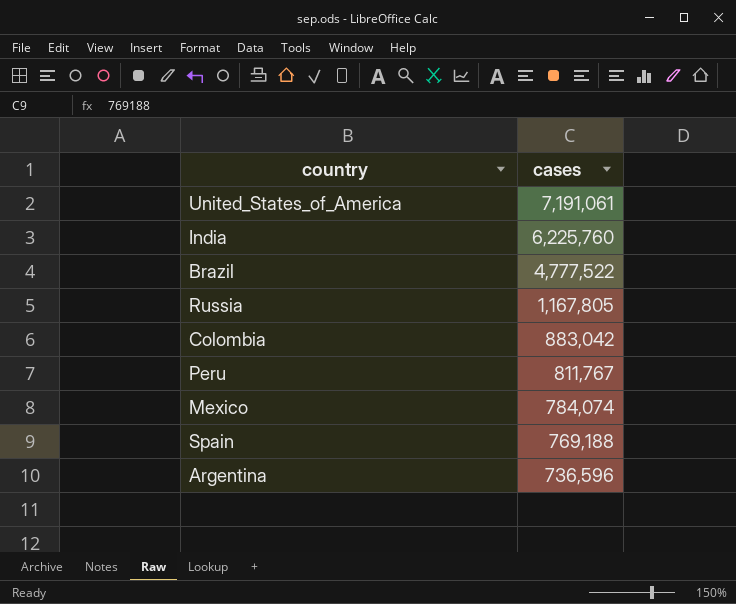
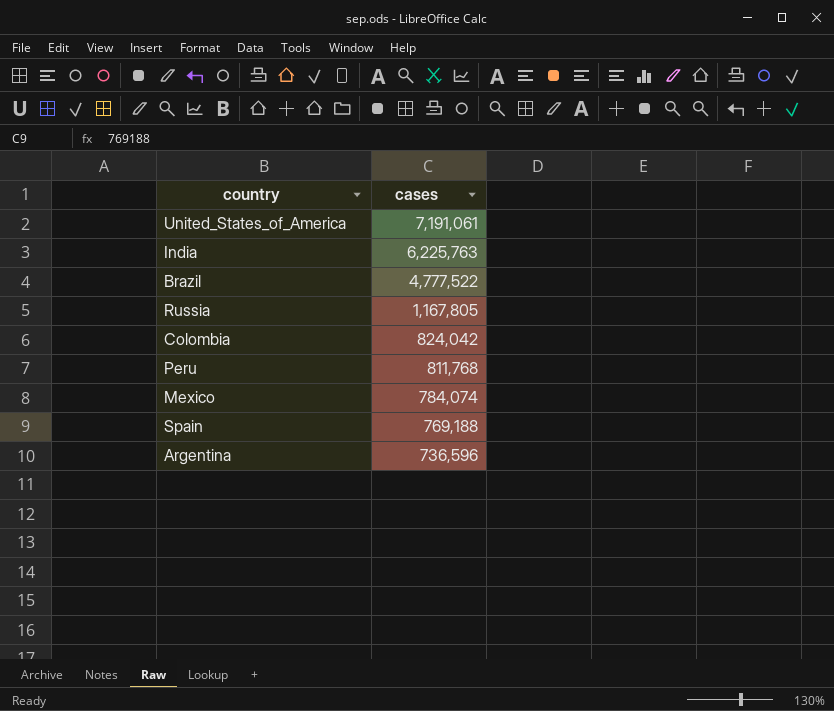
India | cases: 6,225,760 -> 6,225,763
Colombia | cases: 883,042 -> 824,042
Peru | cases: 811,767 -> 811,768

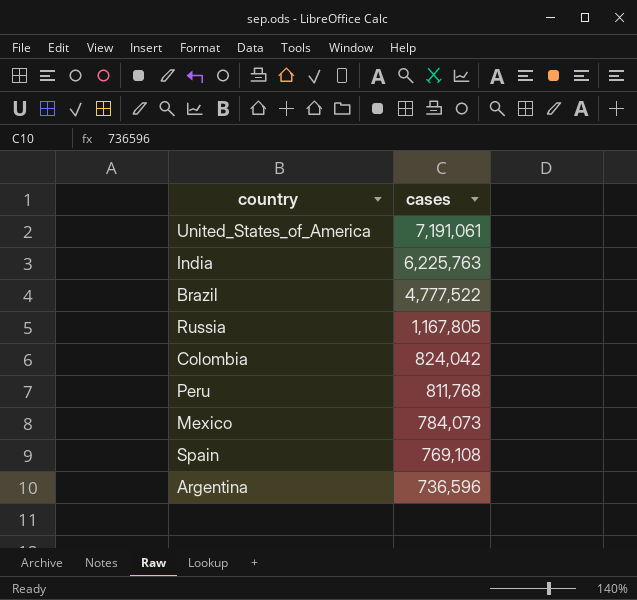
Mexico | cases: 784,074 -> 784,073
Spain | cases: 769,188 -> 769,108

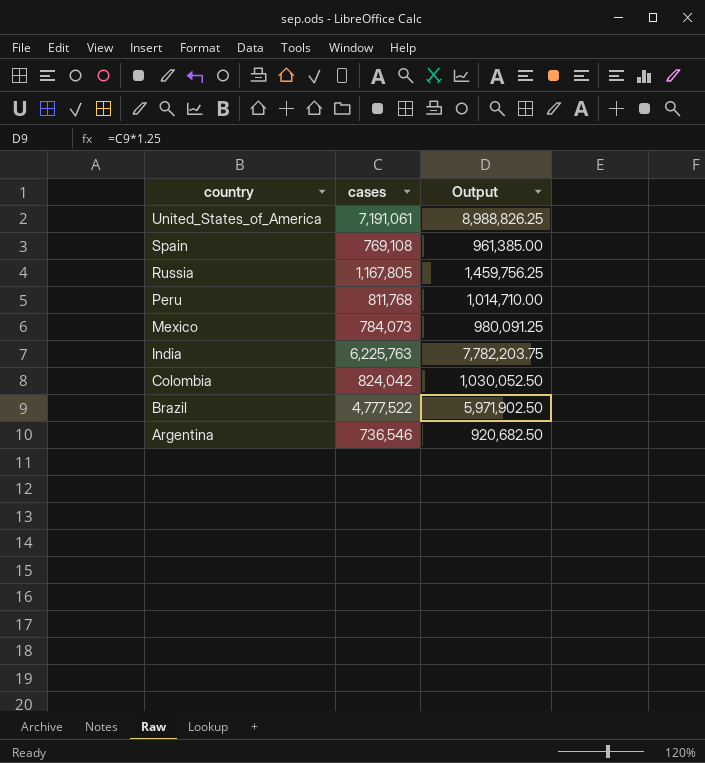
row order: cases descending -> country descending
column Output | formula: none -> [cases] * 1.25
Argentina | cases: 736,596 -> 736,546

